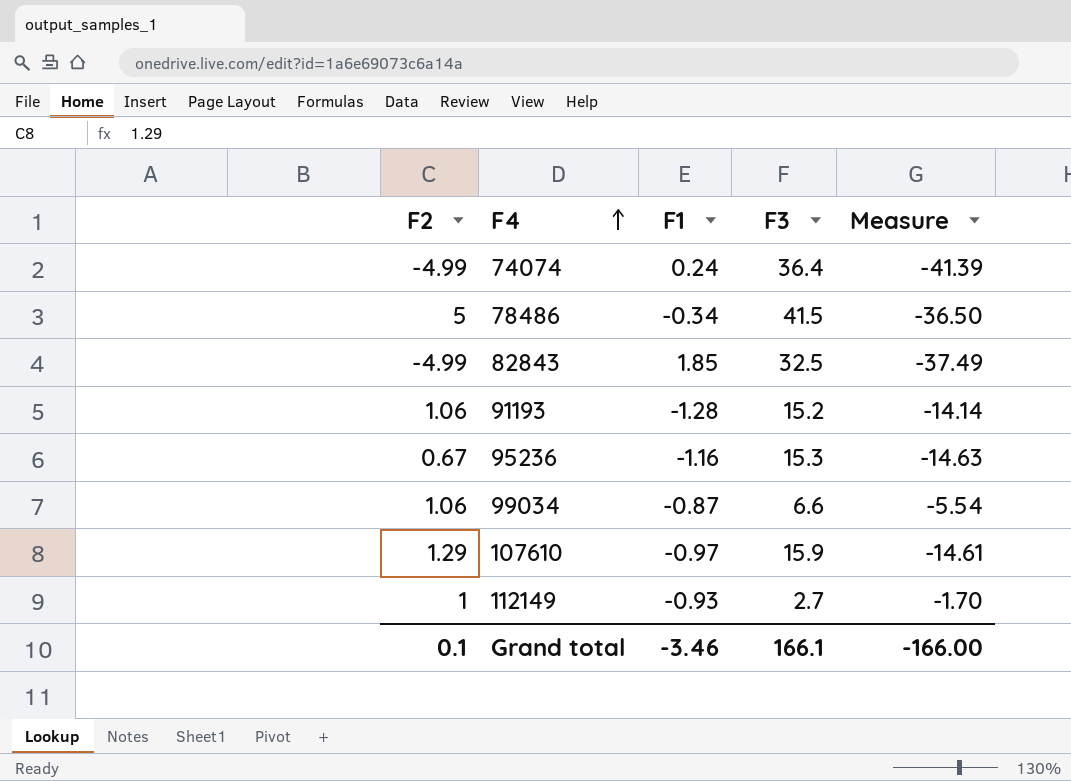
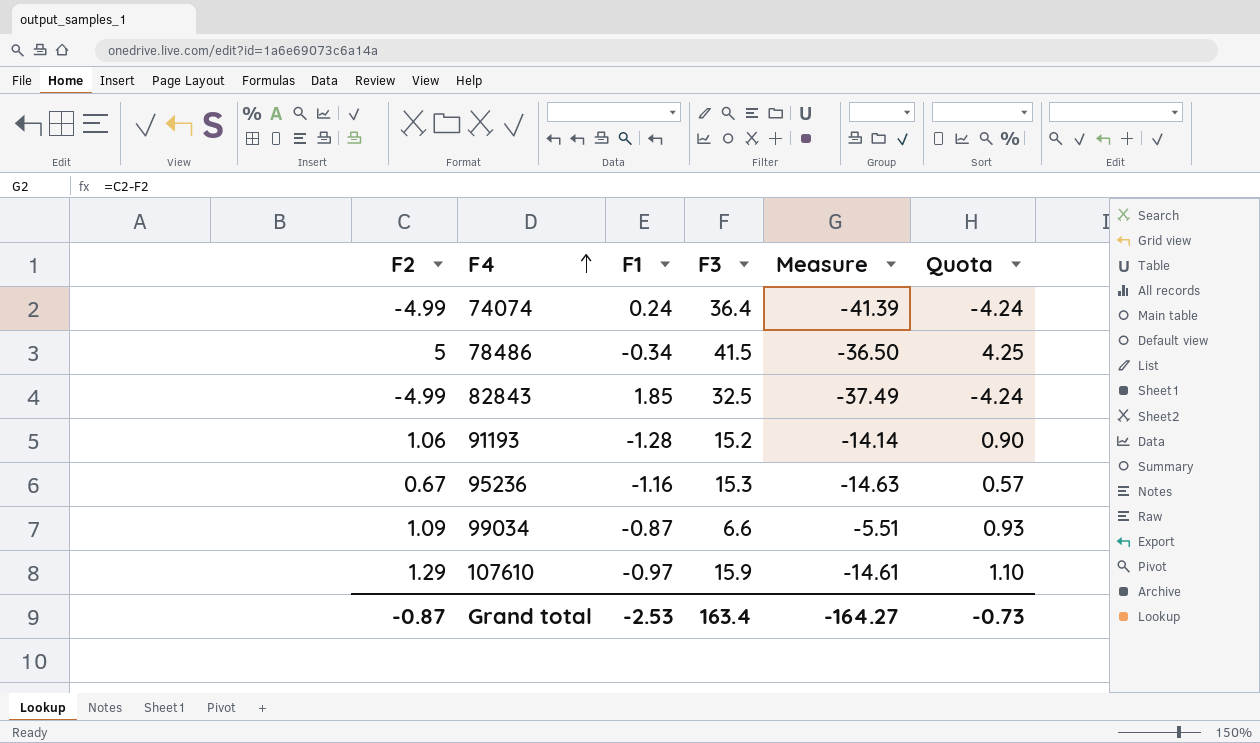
column Quota | formula: none -> [F2] * 0.85
row 112149: 1 | -0.93 | 2.7 | -1.70 -> none
99034 | F2: 1.06 -> 1.09
99034 | Measure: -5.54 -> -5.51
Grand total | F2: 0.1 -> -0.87
Grand total | F1: -3.46 -> -2.53
Grand total | F3: 166.1 -> 163.4
Grand total | Measure: -166.00 -> -164.27

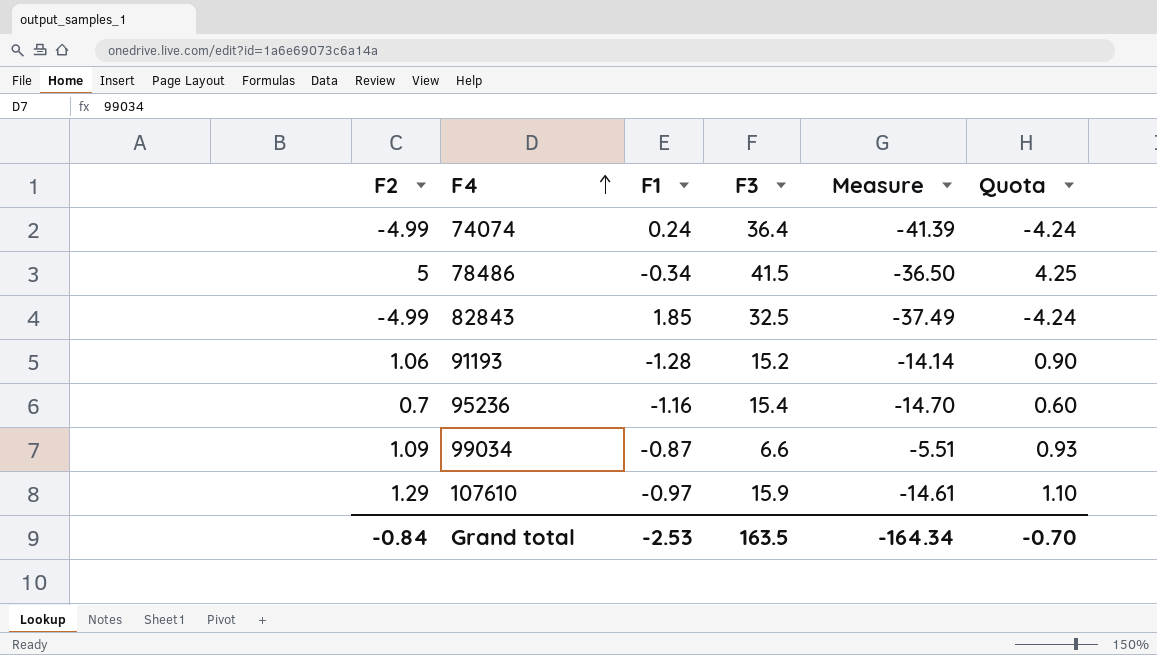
95236 | F2: 0.67 -> 0.7
95236 | F3: 15.3 -> 15.4
95236 | Measure: -14.63 -> -14.70
95236 | Quota: 0.57 -> 0.60
Grand total | F2: -0.87 -> -0.84
Grand total | F3: 163.4 -> 163.5
Grand total | Measure: -164.27 -> -164.34
Grand total | Quota: -0.73 -> -0.70

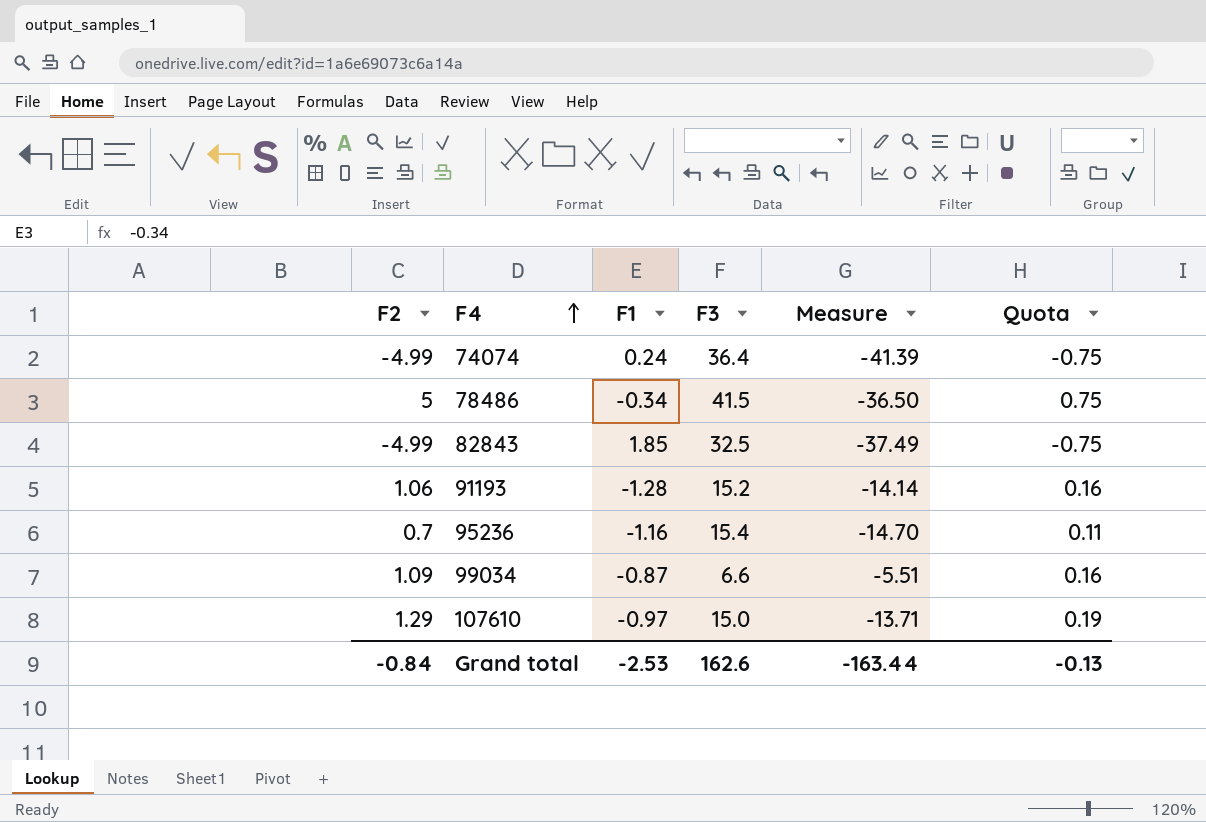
column Quota | formula: [F2] * 0.85 -> [F2] * 0.15
107610 | F3: 15.9 -> 15.0
107610 | Measure: -14.61 -> -13.71
Grand total | F3: 163.5 -> 162.6
Grand total | Measure: -164.34 -> -163.44
Grand total | Quota: -0.70 -> -0.13

